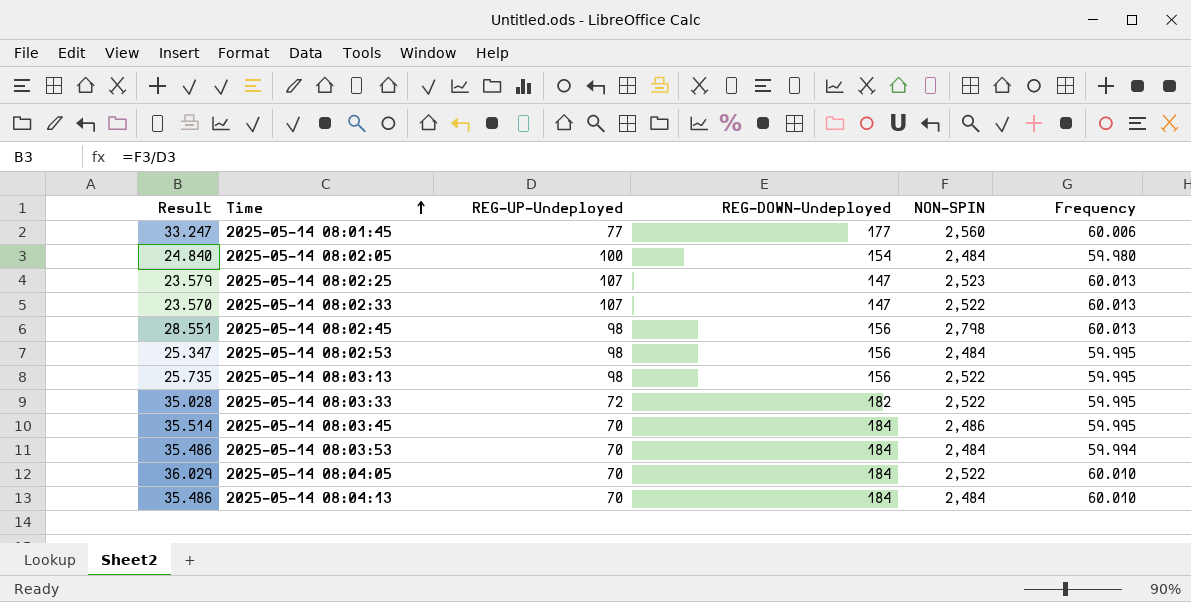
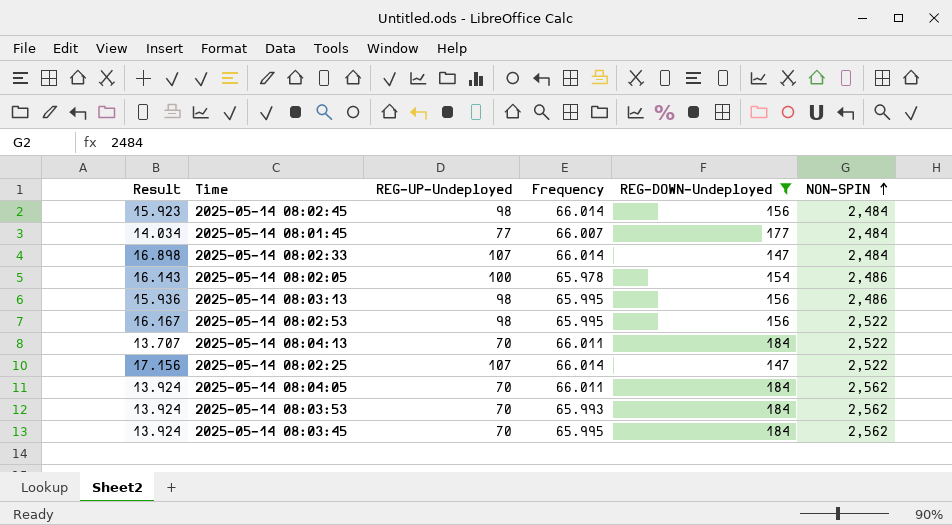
filter: none -> REG-DOWN-Undeployed != 182
row order: Time ascending -> NON-SPIN ascending
column Result | formula: [NON-SPIN] / [REG-UP-Undeployed] -> [NON-SPIN] / [REG-DOWN-Undeployed]
column Frequency | position: 6 -> 4
2025-05-14 08:02:45 | Frequency: 60.013 -> 66.014
2025-05-14 08:02:45 | NON-SPIN: 2,798 -> 2,484
2025-05-14 08:01:45 | Frequency: 60.006 -> 66.007
2025-05-14 08:01:45 | NON-SPIN: 2,560 -> 2,484
2025-05-14 08:02:33 | Frequency: 60.013 -> 66.014
2025-05-14 08:02:33 | NON-SPIN: 2,522 -> 2,484
2025-05-14 08:02:05 | Frequency: 59.980 -> 65.978
2025-05-14 08:02:05 | NON-SPIN: 2,484 -> 2,486
2025-05-14 08:03:13 | Frequency: 59.995 -> 65.995
2025-05-14 08:03:13 | NON-SPIN: 2,522 -> 2,486
2025-05-14 08:02:53 | Frequency: 59.995 -> 65.995
2025-05-14 08:02:53 | NON-SPIN: 2,484 -> 2,522
2025-05-14 08:04:13 | Frequency: 60.010 -> 66.011
2025-05-14 08:04:13 | NON-SPIN: 2,484 -> 2,522
2025-05-14 08:02:25 | Frequency: 60.013 -> 66.014
2025-05-14 08:02:25 | NON-SPIN: 2,523 -> 2,522
2025-05-14 08:04:05 | Frequency: 60.010 -> 66.011
2025-05-14 08:04:05 | NON-SPIN: 2,522 -> 2,562
2025-05-14 08:03:53 | Frequency: 59.994 -> 65.993
2025-05-14 08:03:53 | NON-SPIN: 2,484 -> 2,562
2025-05-14 08:03:45 | Frequency: 59.995 -> 65.995
2025-05-14 08:03:45 | NON-SPIN: 2,486 -> 2,562

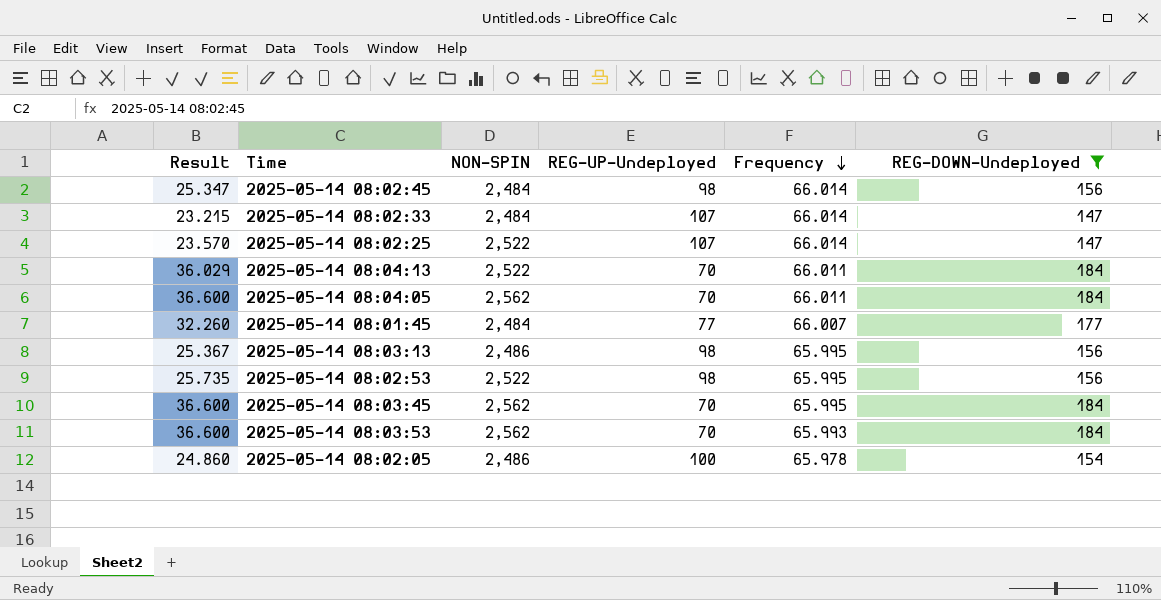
row order: NON-SPIN ascending -> Frequency descending
column Result | formula: [NON-SPIN] / [REG-DOWN-Undeployed] -> [NON-SPIN] / [REG-UP-Undeployed]
column NON-SPIN | position: 6 -> 3

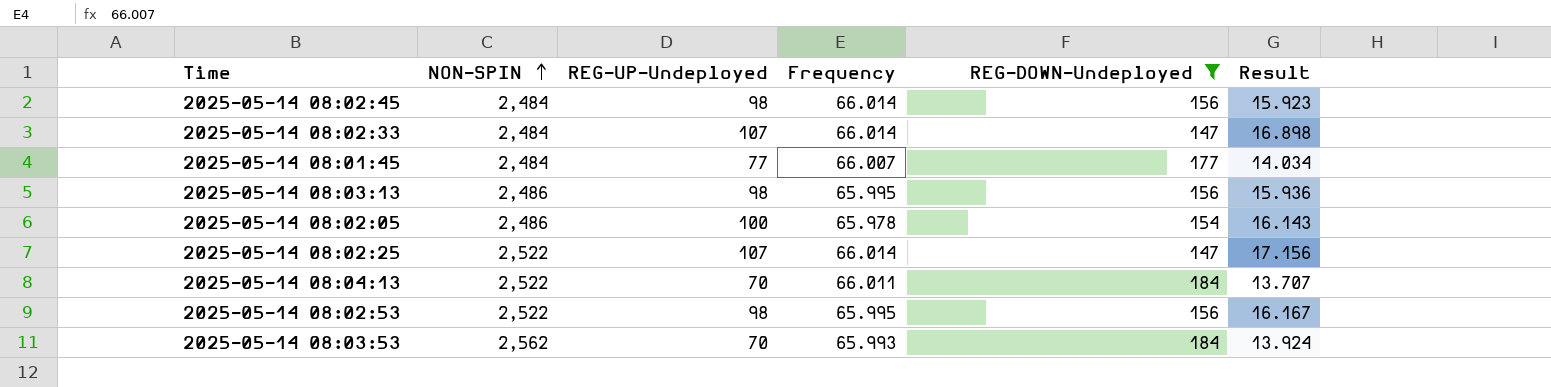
row order: Frequency descending -> NON-SPIN ascending
column Result | formula: [NON-SPIN] / [REG-UP-Undeployed] -> [NON-SPIN] / [REG-DOWN-Undeployed]
column Result | position: 1 -> 6
row 2025-05-14 08:04:05: 36.600 | 2,562 | 70 | 66.011 | 184 -> none
row 2025-05-14 08:03:45: 36.600 | 2,562 | 70 | 65.995 | 184 -> none

